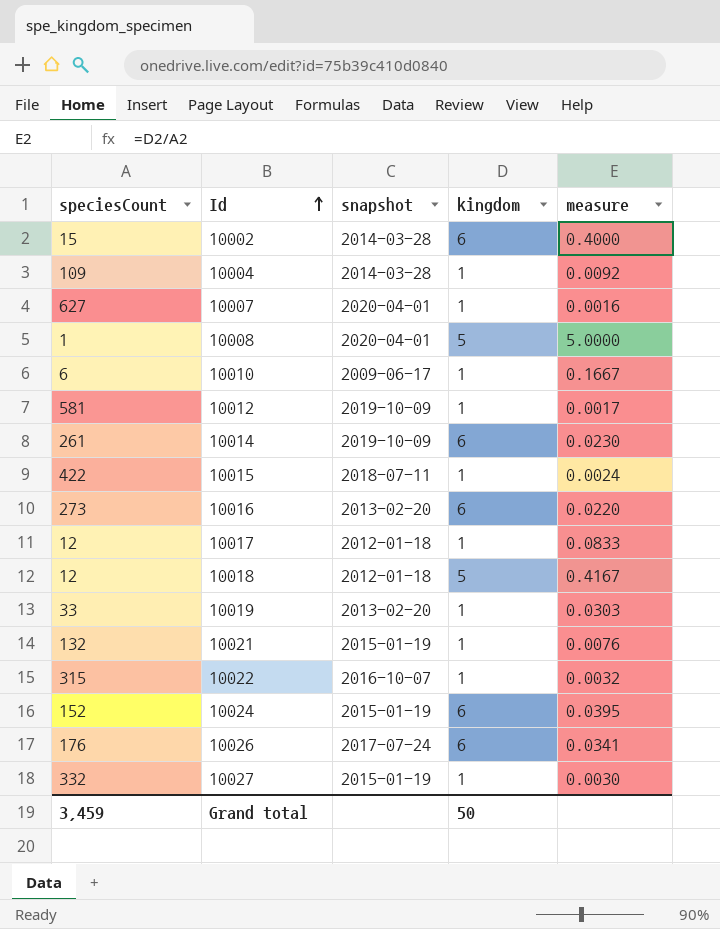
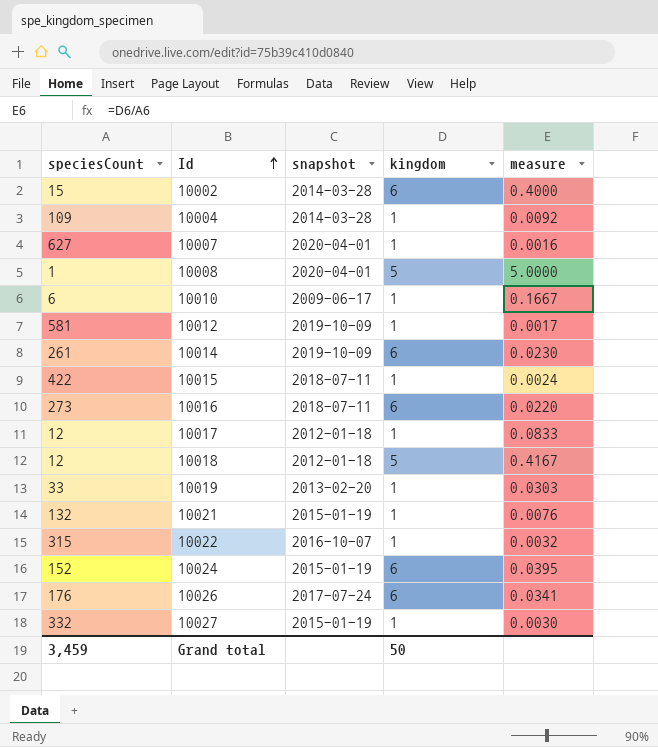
10016 | snapshot: 2013-02-20 -> 2018-07-11

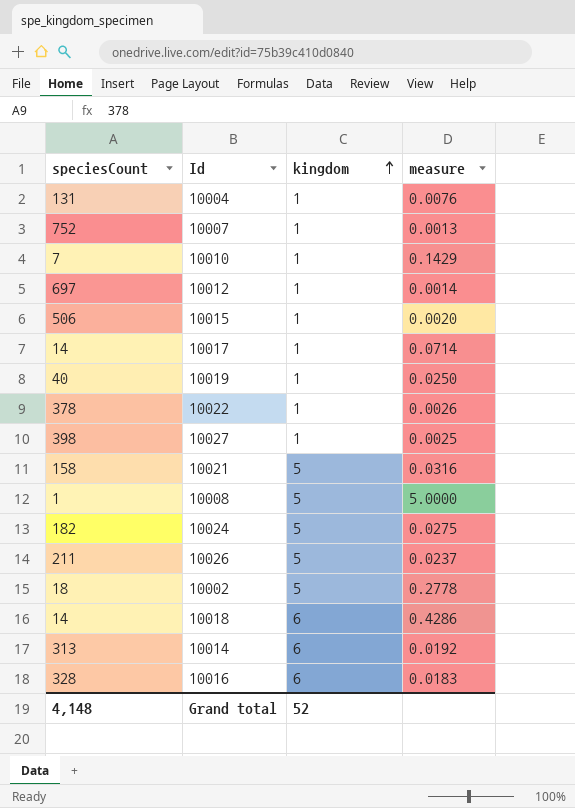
row order: Id ascending -> kingdom ascending
column snapshot | position: 3 -> none
10004 | speciesCount: 109 -> 131
10004 | measure: 0.0092 -> 0.0076
10007 | speciesCount: 627 -> 752
10007 | measure: 0.0016 -> 0.0013
10010 | speciesCount: 6 -> 7
10010 | measure: 0.1667 -> 0.1429
10012 | speciesCount: 581 -> 697
10012 | measure: 0.0017 -> 0.0014
10015 | speciesCount: 422 -> 506
10015 | measure: 0.0024 -> 0.0020
10017 | speciesCount: 12 -> 14
10017 | measure: 0.0833 -> 0.0714
10019 | speciesCount: 33 -> 40
10019 | measure: 0.0303 -> 0.0250
10022 | speciesCount: 315 -> 378
10022 | measure: 0.0032 -> 0.0026
10027 | speciesCount: 332 -> 398
10027 | measure: 0.0030 -> 0.0025
10021 | speciesCount: 132 -> 158
10021 | kingdom: 1 -> 5
10021 | measure: 0.0076 -> 0.0316
10024 | speciesCount: 152 -> 182
10024 | kingdom: 6 -> 5
10024 | measure: 0.0395 -> 0.0275
10026 | speciesCount: 176 -> 211
10026 | kingdom: 6 -> 5
10026 | measure: 0.0341 -> 0.0237
10002 | speciesCount: 15 -> 18
10002 | kingdom: 6 -> 5
10002 | measure: 0.4000 -> 0.2778
10018 | speciesCount: 12 -> 14
10018 | kingdom: 5 -> 6
10018 | measure: 0.4167 -> 0.4286
10014 | speciesCount: 261 -> 313
10014 | measure: 0.0230 -> 0.0192
10016 | speciesCount: 273 -> 328
10016 | measure: 0.0220 -> 0.0183
Grand total | speciesCount: 3,459 -> 4,148
Grand total | kingdom: 50 -> 52

